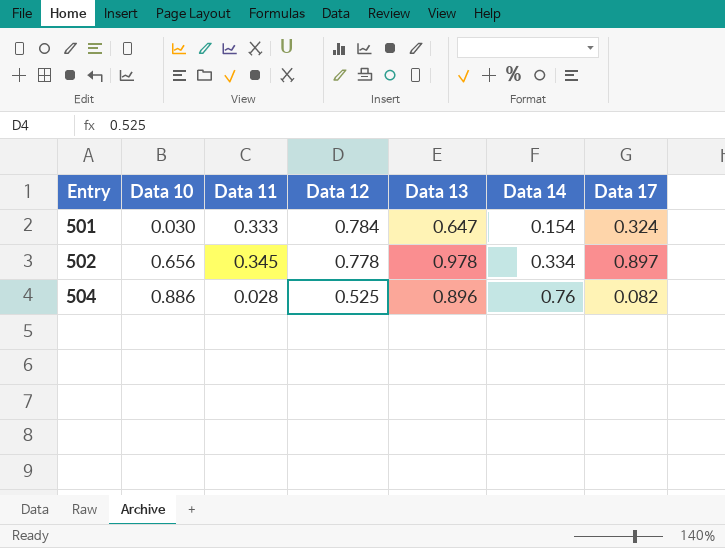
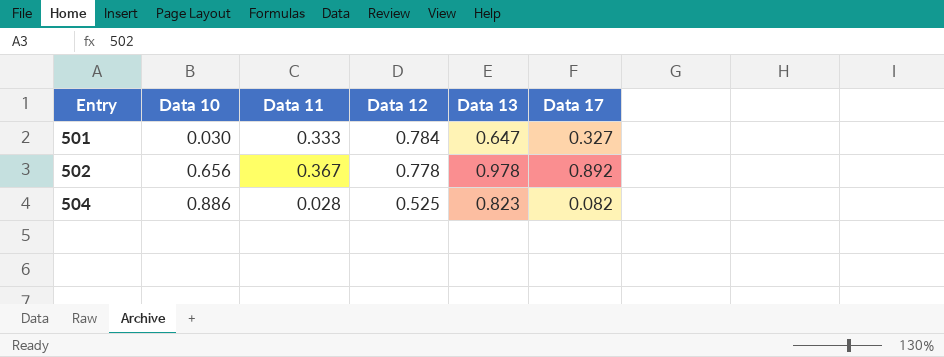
column Data 14 | position: 6 -> none
501 | Data 17: 0.324 -> 0.327
502 | Data 11: 0.345 -> 0.367
502 | Data 17: 0.897 -> 0.892
504 | Data 13: 0.896 -> 0.823

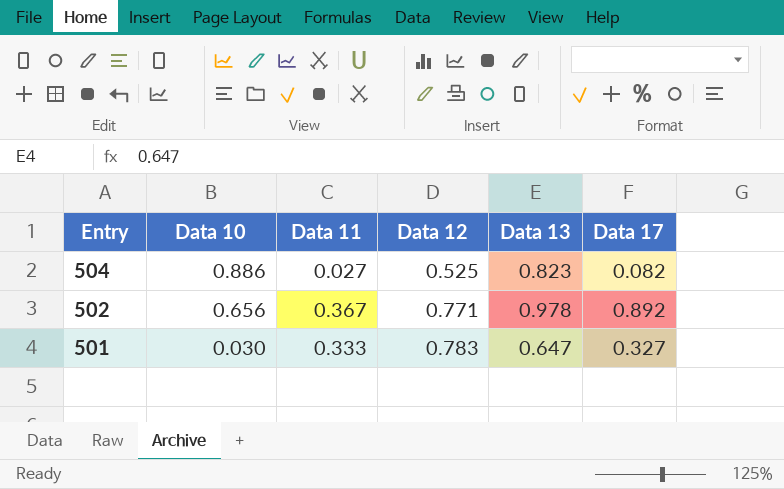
row order: Entry ascending -> Entry descending
504 | Data 11: 0.028 -> 0.027
502 | Data 12: 0.778 -> 0.771
501 | Data 12: 0.784 -> 0.783

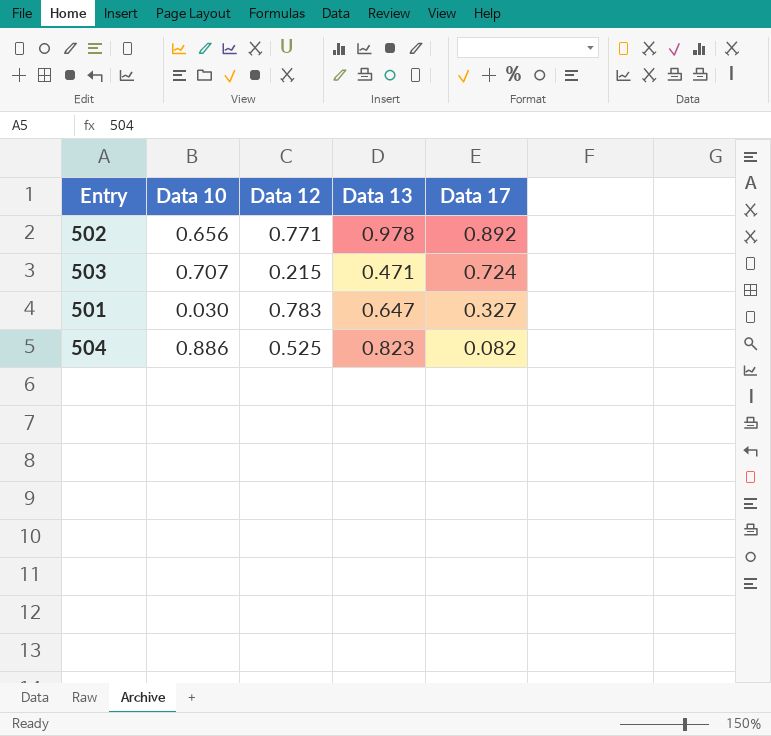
row order: Entry descending -> Data 17 descending
column Data 11 | position: 3 -> none
row 503: none -> 0.707 | 0.215 | 0.471 | 0.724

